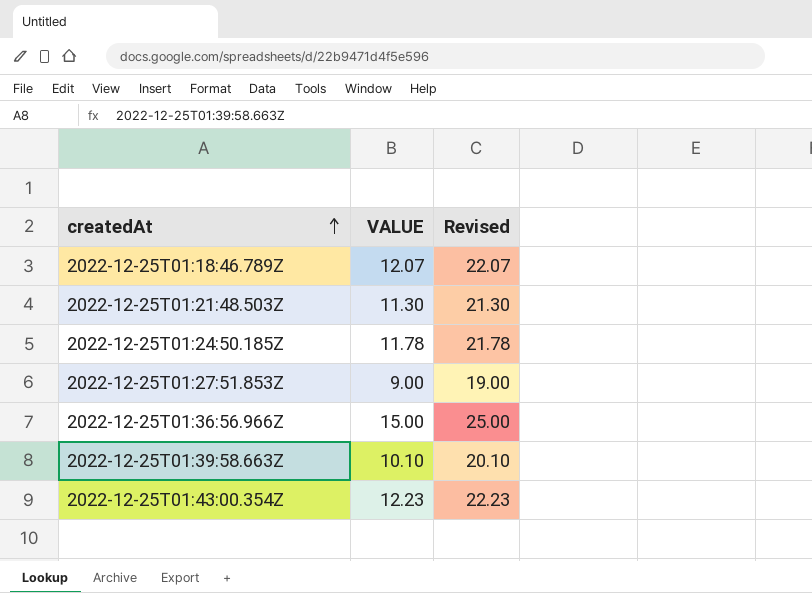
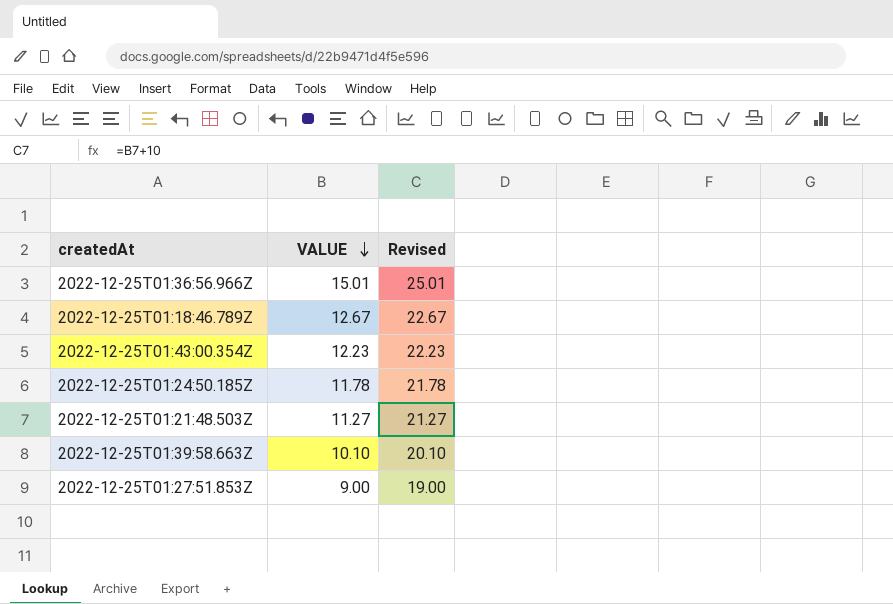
row order: createdAt ascending -> VALUE descending
2022-12-25T01:36:56.966Z | VALUE: 15.00 -> 15.01
2022-12-25T01:36:56.966Z | Revised: 25.00 -> 25.01
2022-12-25T01:18:46.789Z | VALUE: 12.07 -> 12.67
2022-12-25T01:18:46.789Z | Revised: 22.07 -> 22.67
2022-12-25T01:21:48.503Z | VALUE: 11.30 -> 11.27
2022-12-25T01:21:48.503Z | Revised: 21.30 -> 21.27

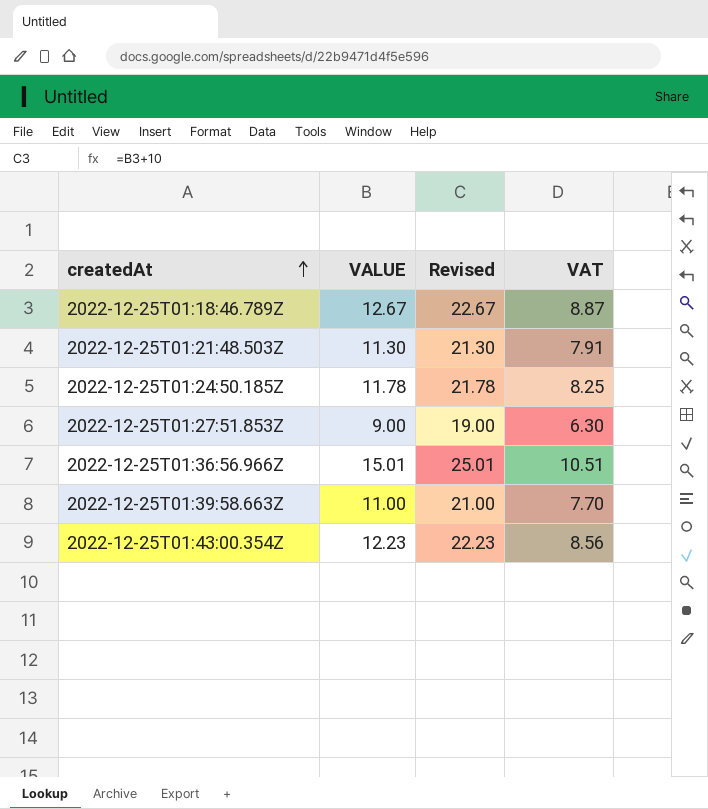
row order: VALUE descending -> createdAt ascending
column VAT | formula: none -> [VALUE] * 0.7
2022-12-25T01:21:48.503Z | VALUE: 11.27 -> 11.30
2022-12-25T01:21:48.503Z | Revised: 21.27 -> 21.30
2022-12-25T01:39:58.663Z | VALUE: 10.10 -> 11.00
2022-12-25T01:39:58.663Z | Revised: 20.10 -> 21.00

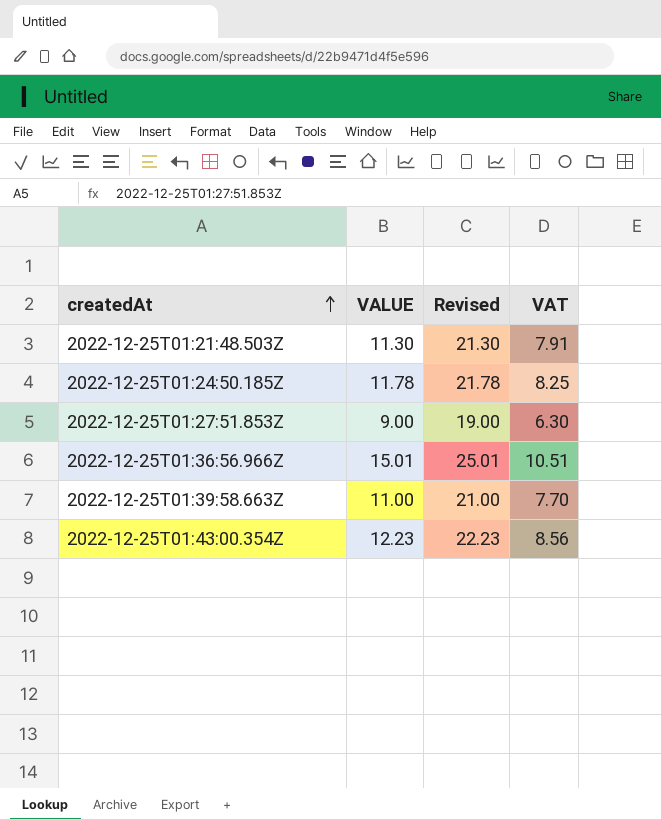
row 2022-12-25T01:18:46.789Z: 12.67 | 22.67 | 8.87 -> none

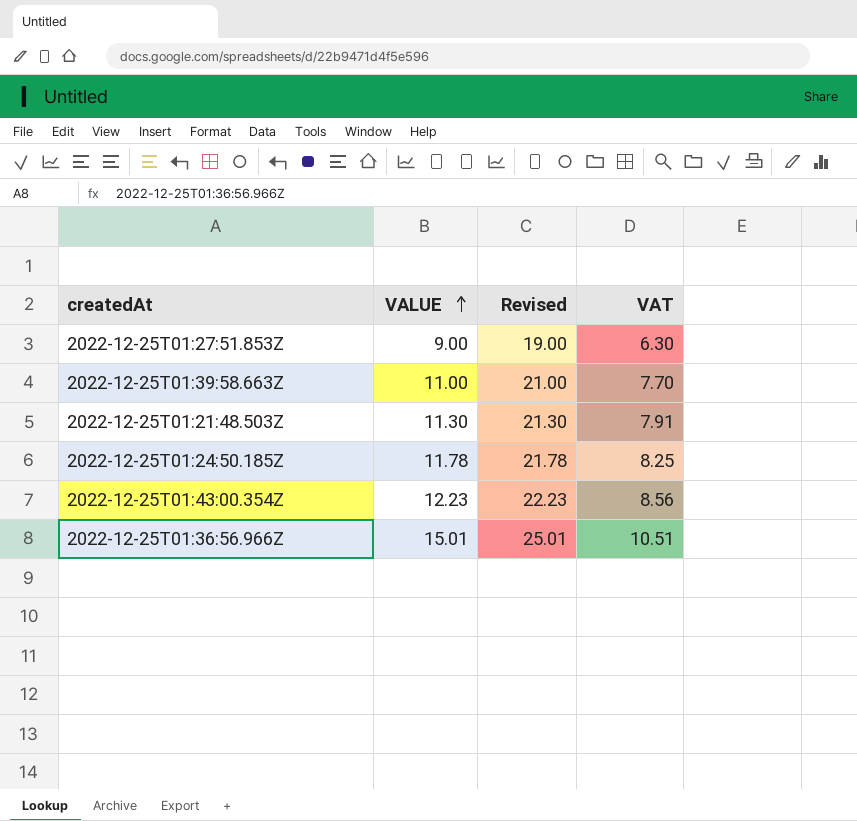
row order: createdAt ascending -> VALUE ascending

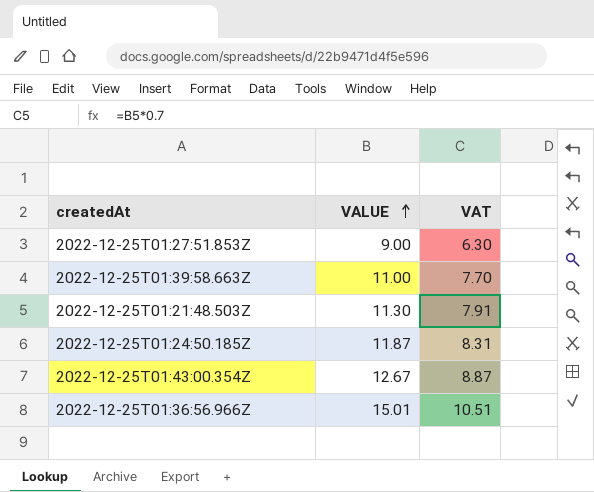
column Revised | formula: [VALUE] + 10 -> none
2022-12-25T01:24:50.185Z | VALUE: 11.78 -> 11.87
2022-12-25T01:24:50.185Z | VAT: 8.25 -> 8.31
2022-12-25T01:43:00.354Z | VALUE: 12.23 -> 12.67
2022-12-25T01:43:00.354Z | VAT: 8.56 -> 8.87

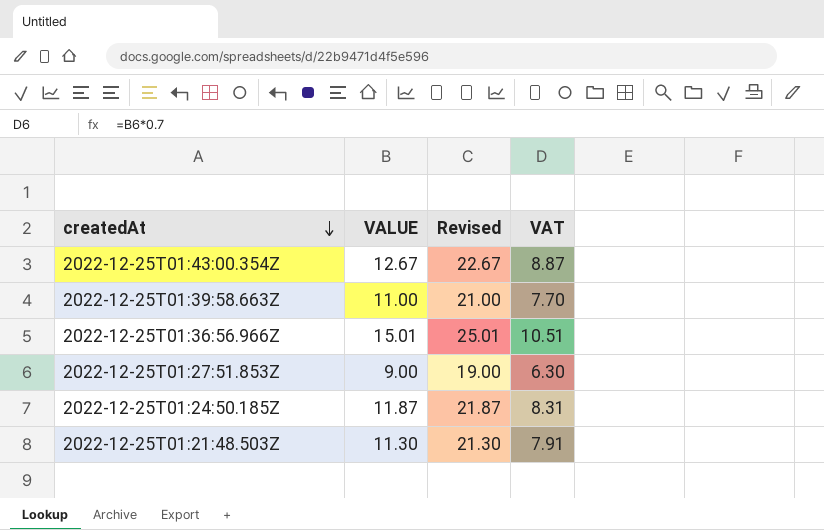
row order: VALUE ascending -> createdAt descending
column Revised | formula: none -> [VALUE] + 10

